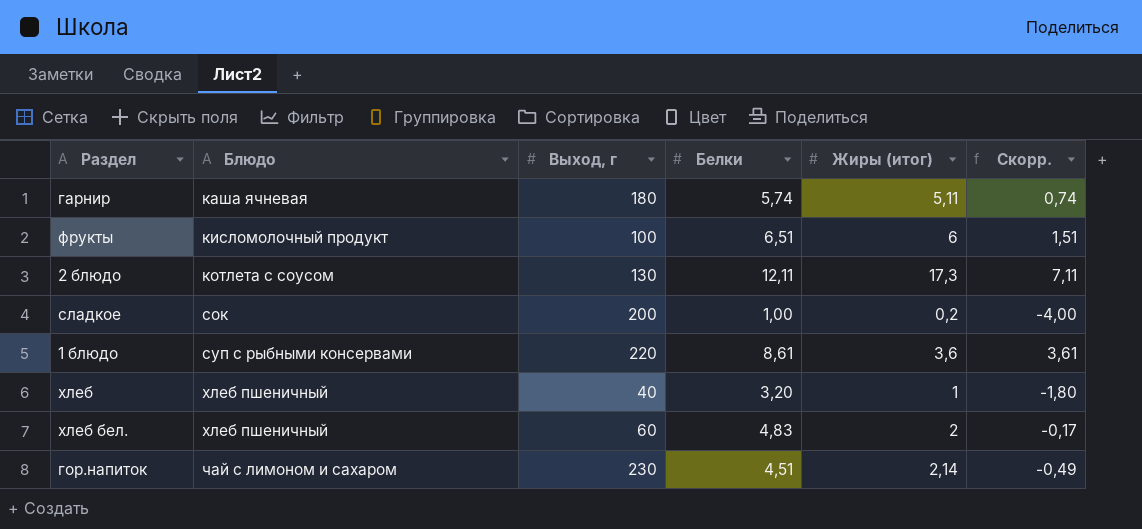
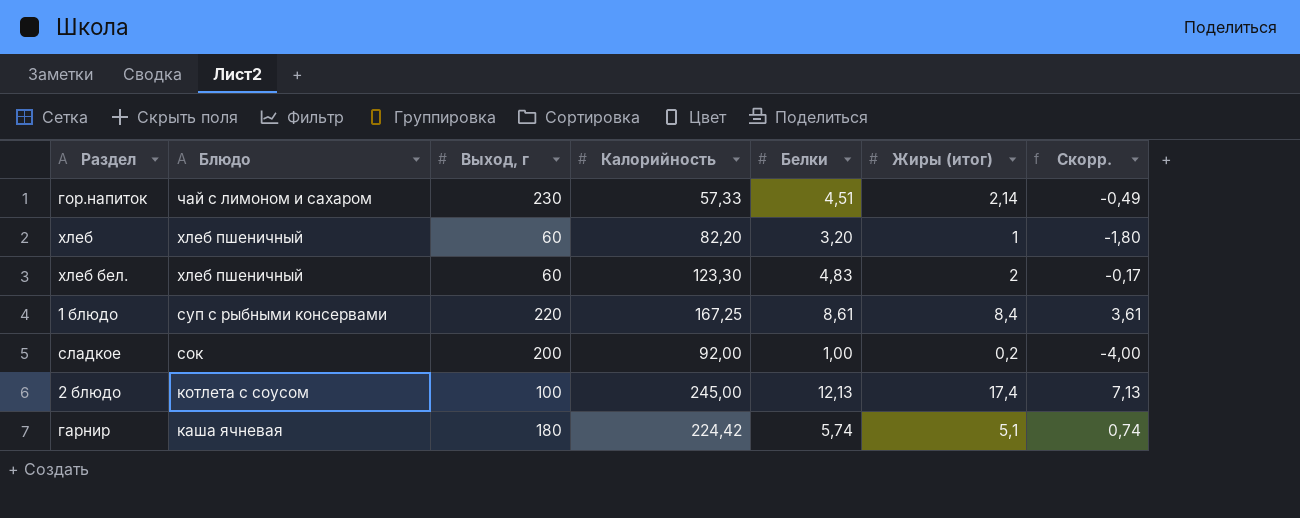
row order: Блюдо ascending -> Блюдо descending
column Калорийность | position: none -> 4
row фрукты: кисломолочный продукт | 100 | 6,51 | 6 | 1,51 -> none
хлеб | Выход, г: 40 -> 60
1 блюдо | Жиры (итог): 3,6 -> 8,4
2 блюдо | Выход, г: 130 -> 100
2 блюдо | Белки: 12,11 -> 12,13
2 блюдо | Жиры (итог): 17,3 -> 17,4
2 блюдо | Скорр.: 7,11 -> 7,13
гарнир | Жиры (итог): 5,11 -> 5,1

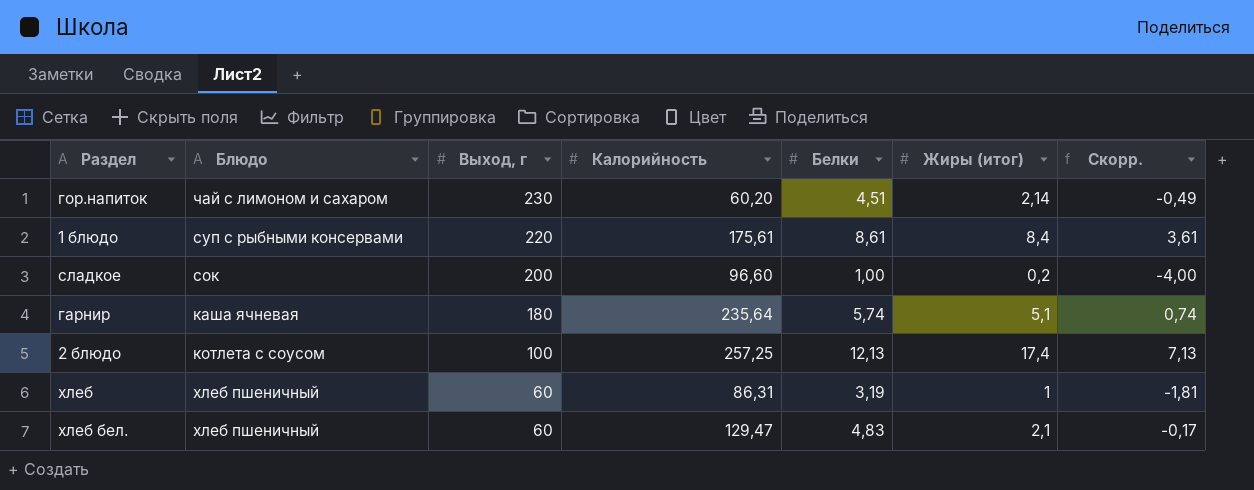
row order: Блюдо descending -> Выход, г descending
гор.напиток | Калорийность: 57,33 -> 60,20
1 блюдо | Калорийность: 167,25 -> 175,61
сладкое | Калорийность: 92,00 -> 96,60
гарнир | Калорийность: 224,42 -> 235,64
2 блюдо | Калорийность: 245,00 -> 257,25
хлеб | Калорийность: 82,20 -> 86,31
хлеб | Белки: 3,20 -> 3,19
хлеб | Скорр.: -1,80 -> -1,81
хлеб бел. | Калорийность: 123,30 -> 129,47
хлеб бел. | Жиры (итог): 2 -> 2,1

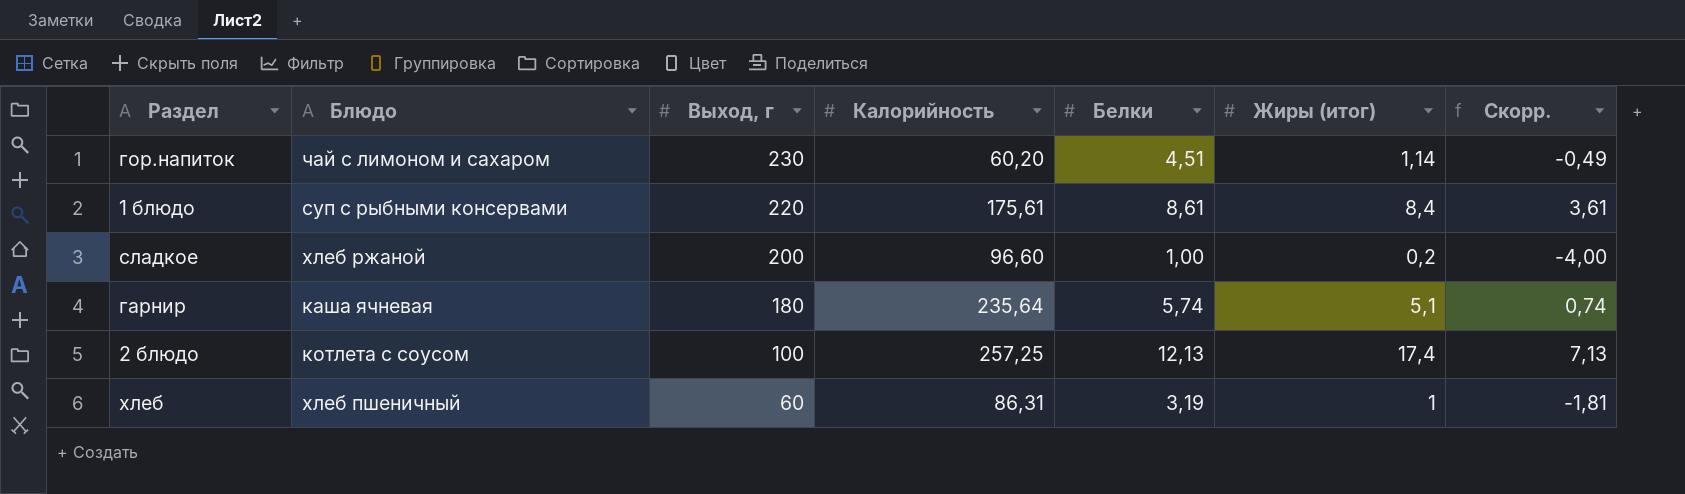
row хлеб бел.: хлеб пшеничный | 60 | 129,47 | 4,83 | 2,1 | -0,17 -> none
гор.напиток | Жиры (итог): 2,14 -> 1,14
сладкое | Блюдо: сок -> хлеб ржаной

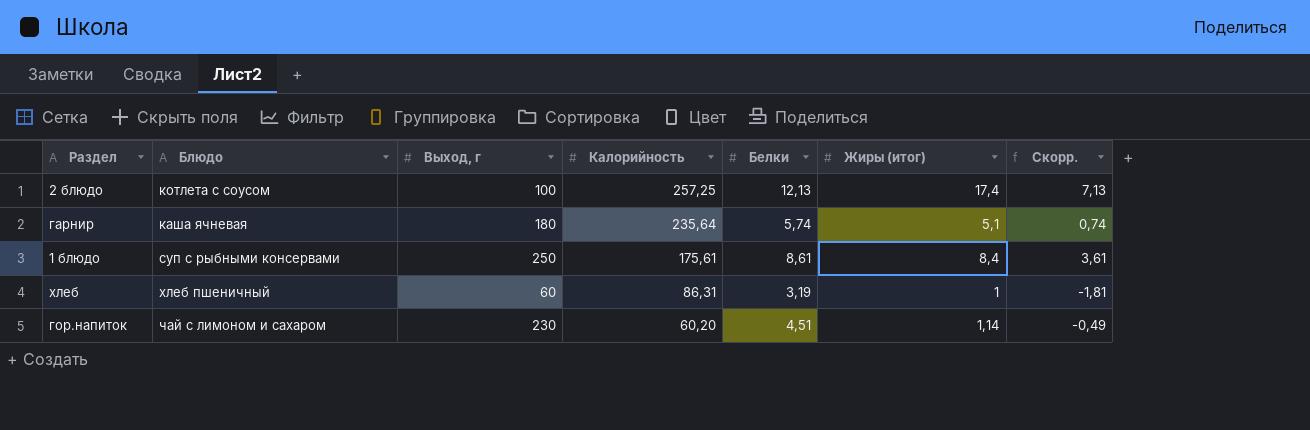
row order: Выход, г descending -> Калорийность descending
row сладкое: хлеб ржаной | 200 | 96,60 | 1,00 | 0,2 | -4,00 -> none
1 блюдо | Выход, г: 220 -> 250

